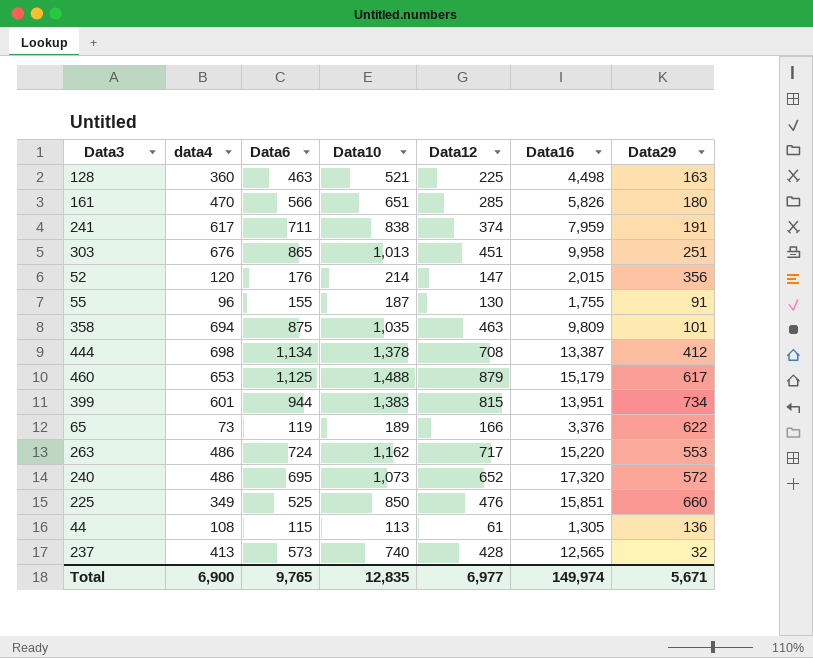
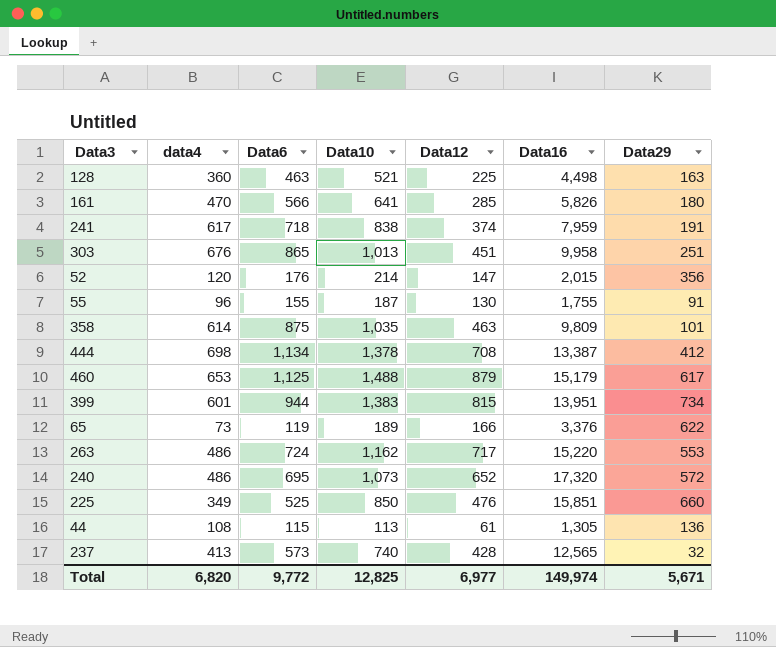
161 | Data10: 651 -> 641
241 | Data6: 711 -> 718
358 | data4: 694 -> 614
Total | data4: 6,900 -> 6,820
Total | Data6: 9,765 -> 9,772
Total | Data10: 12,835 -> 12,825

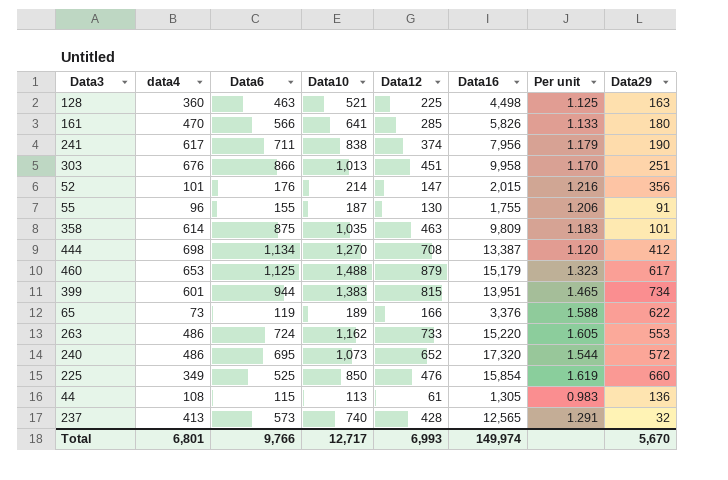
column Per unit | formula: none -> [Data10] / [Data6]
241 | Data6: 718 -> 711
241 | Data16: 7,959 -> 7,956
241 | Data29: 191 -> 190
303 | Data6: 865 -> 866
52 | data4: 120 -> 101
444 | Data10: 1,378 -> 1,270
263 | Data12: 717 -> 733
225 | Data16: 15,851 -> 15,854
Total | data4: 6,820 -> 6,801
Total | Data6: 9,772 -> 9,766
Total | Data10: 12,825 -> 12,717
Total | Data12: 6,977 -> 6,993
Total | Data29: 5,671 -> 5,670

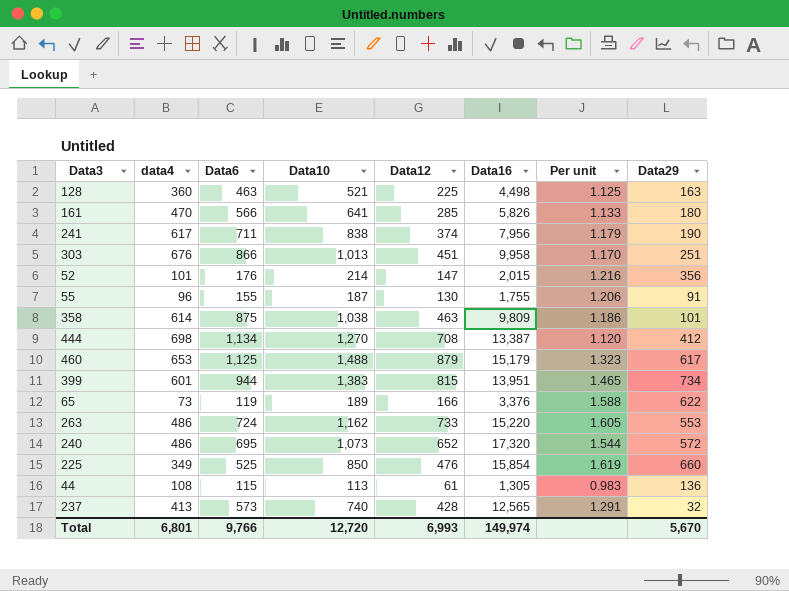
358 | Data10: 1,035 -> 1,038
358 | Per unit: 1.183 -> 1.186
Total | Data10: 12,717 -> 12,720

